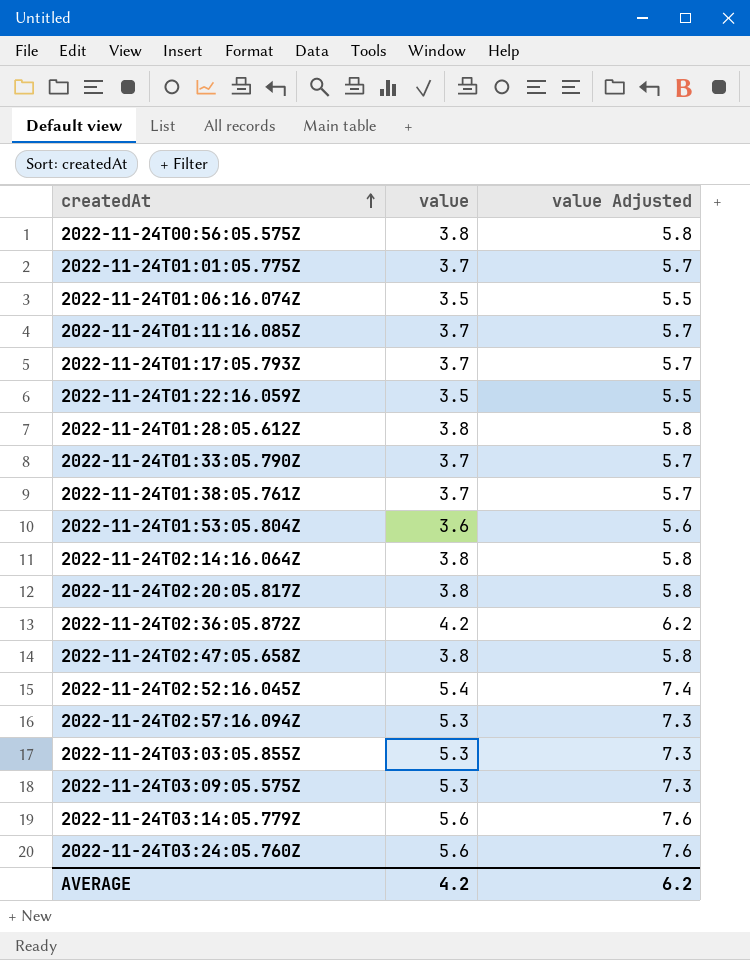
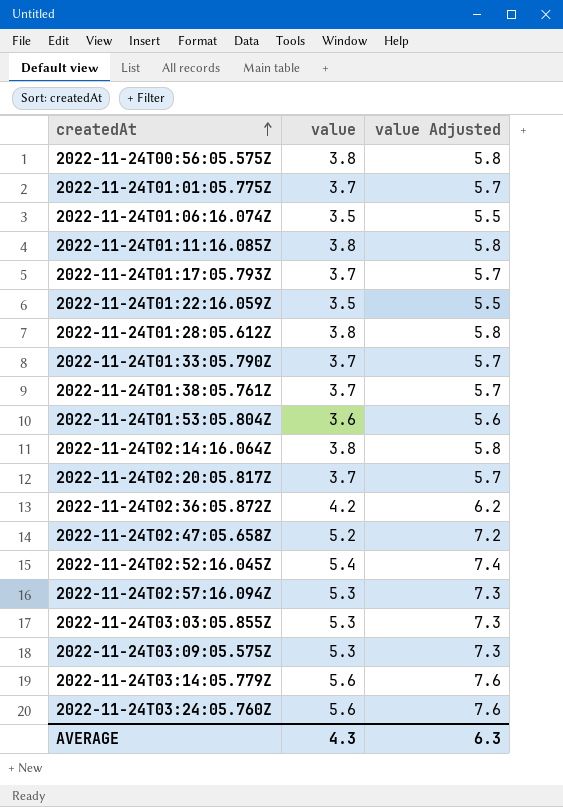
2022-11-24T01:11:16.085Z | value: 3.7 -> 3.8
2022-11-24T01:11:16.085Z | value Adjusted: 5.7 -> 5.8
2022-11-24T02:20:05.817Z | value: 3.8 -> 3.7
2022-11-24T02:20:05.817Z | value Adjusted: 5.8 -> 5.7
2022-11-24T02:47:05.658Z | value: 3.8 -> 5.2
2022-11-24T02:47:05.658Z | value Adjusted: 5.8 -> 7.2
AVERAGE | value: 4.2 -> 4.3
AVERAGE | value Adjusted: 6.2 -> 6.3

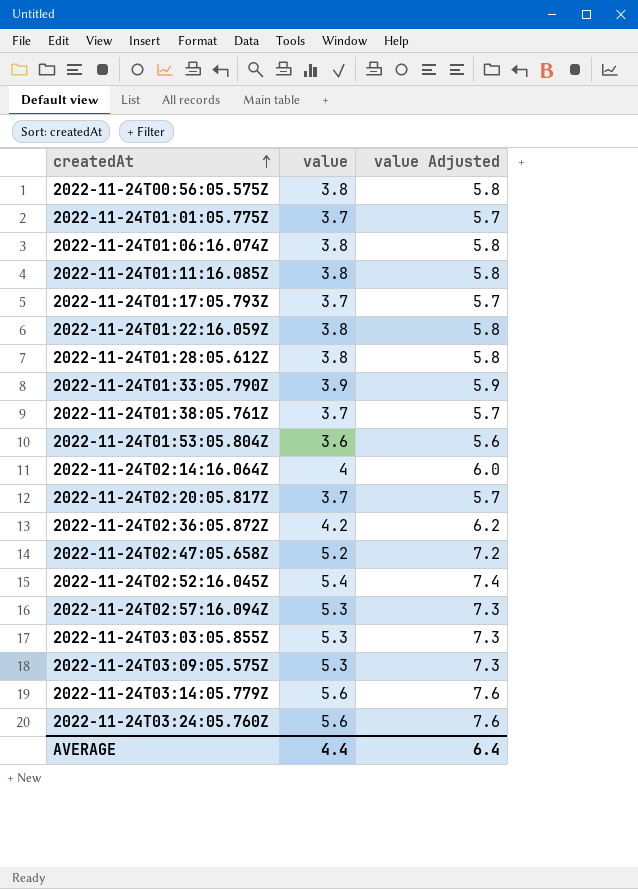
2022-11-24T01:06:16.074Z | value: 3.5 -> 3.8
2022-11-24T01:06:16.074Z | value Adjusted: 5.5 -> 5.8
2022-11-24T01:22:16.059Z | value: 3.5 -> 3.8
2022-11-24T01:22:16.059Z | value Adjusted: 5.5 -> 5.8
2022-11-24T01:33:05.790Z | value: 3.7 -> 3.9
2022-11-24T01:33:05.790Z | value Adjusted: 5.7 -> 5.9
2022-11-24T02:14:16.064Z | value: 3.8 -> 4
2022-11-24T02:14:16.064Z | value Adjusted: 5.8 -> 6.0
AVERAGE | value: 4.3 -> 4.4
AVERAGE | value Adjusted: 6.3 -> 6.4

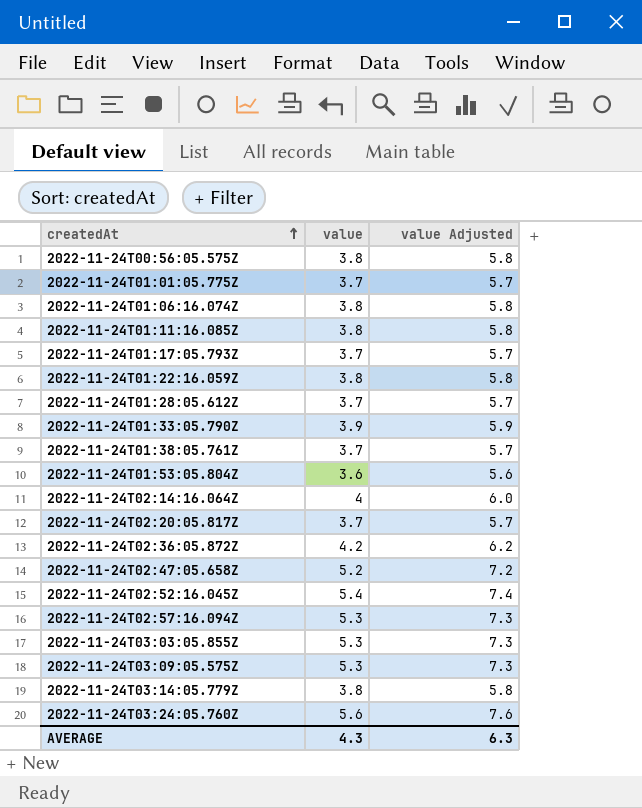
2022-11-24T01:28:05.612Z | value: 3.8 -> 3.7
2022-11-24T01:28:05.612Z | value Adjusted: 5.8 -> 5.7
2022-11-24T03:14:05.779Z | value: 5.6 -> 3.8
2022-11-24T03:14:05.779Z | value Adjusted: 7.6 -> 5.8
AVERAGE | value: 4.4 -> 4.3
AVERAGE | value Adjusted: 6.4 -> 6.3

